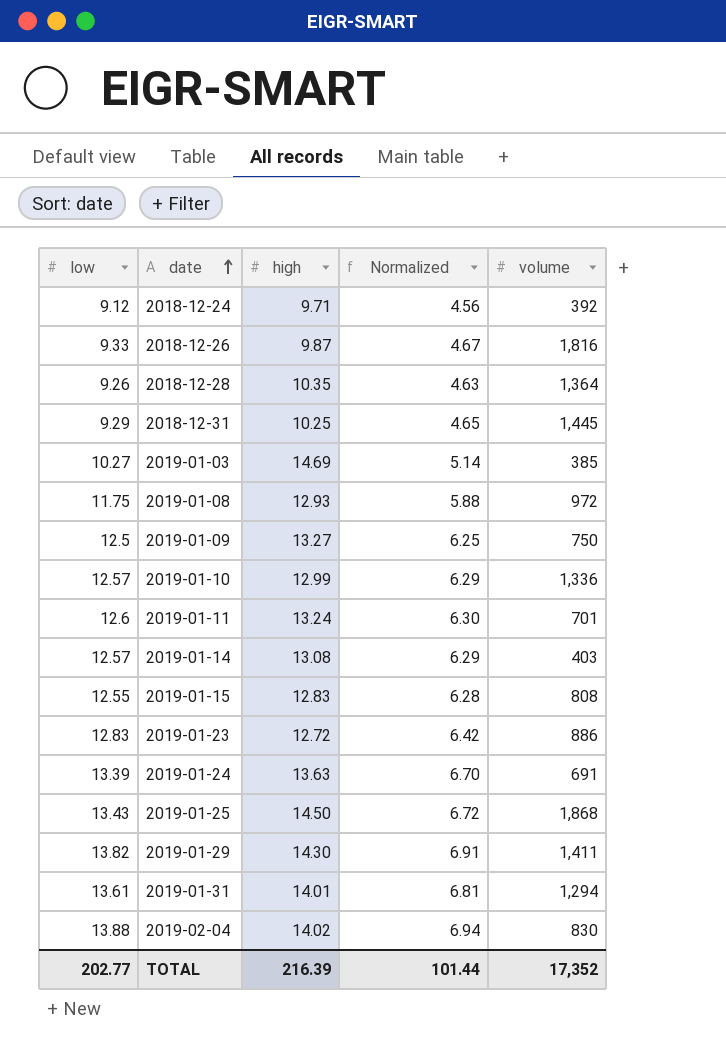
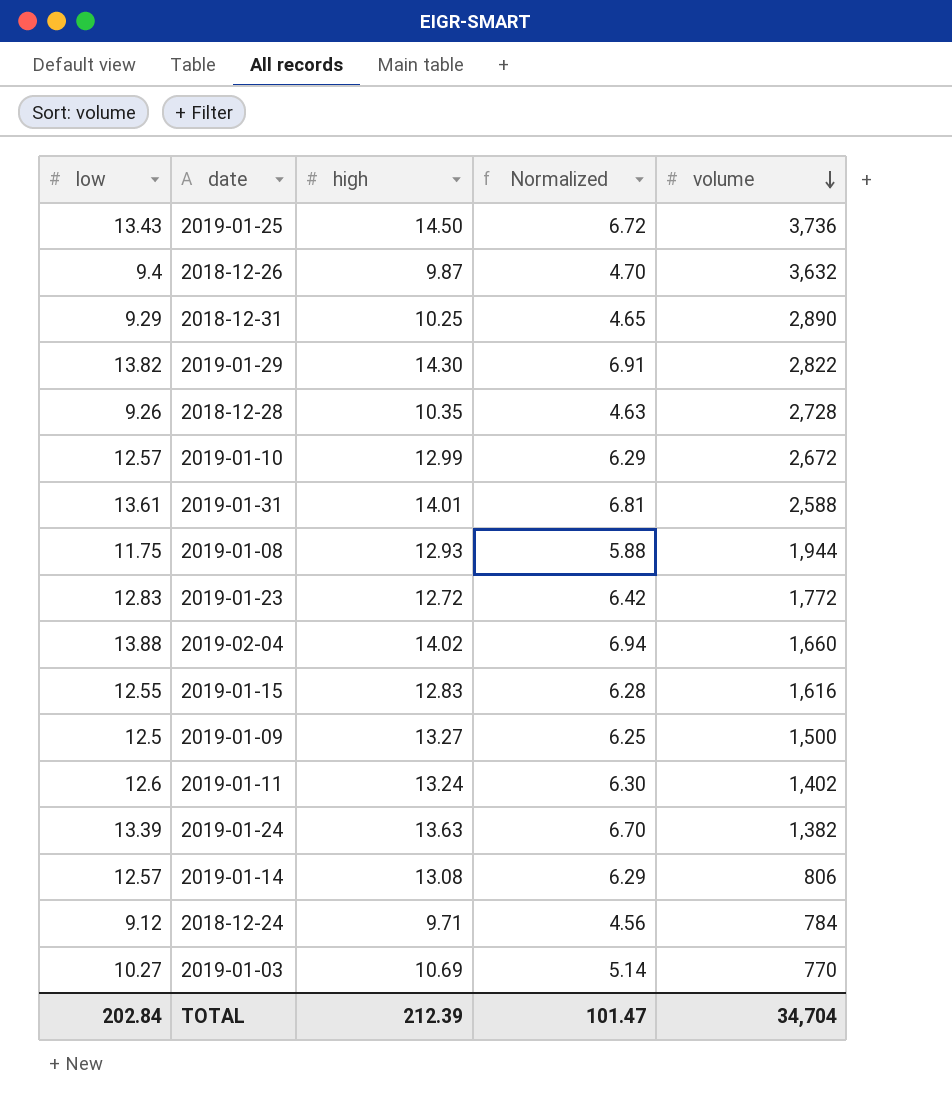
row order: date ascending -> volume descending
2019-01-25 | volume: 1,868 -> 3,736
2018-12-26 | low: 9.33 -> 9.4
2018-12-26 | Normalized: 4.67 -> 4.70
2018-12-26 | volume: 1,816 -> 3,632
2018-12-31 | volume: 1,445 -> 2,890
2019-01-29 | volume: 1,411 -> 2,822
2018-12-28 | volume: 1,364 -> 2,728
2019-01-10 | volume: 1,336 -> 2,672
2019-01-31 | volume: 1,294 -> 2,588
2019-01-08 | volume: 972 -> 1,944
2019-01-23 | volume: 886 -> 1,772
2019-02-04 | volume: 830 -> 1,660
2019-01-15 | volume: 808 -> 1,616
2019-01-09 | volume: 750 -> 1,500
2019-01-11 | volume: 701 -> 1,402
2019-01-24 | volume: 691 -> 1,382
2019-01-14 | volume: 403 -> 806
2018-12-24 | volume: 392 -> 784
2019-01-03 | high: 14.69 -> 10.69
2019-01-03 | volume: 385 -> 770
TOTAL | low: 202.77 -> 202.84
TOTAL | high: 216.39 -> 212.39
TOTAL | Normalized: 101.44 -> 101.47
TOTAL | volume: 17,352 -> 34,704

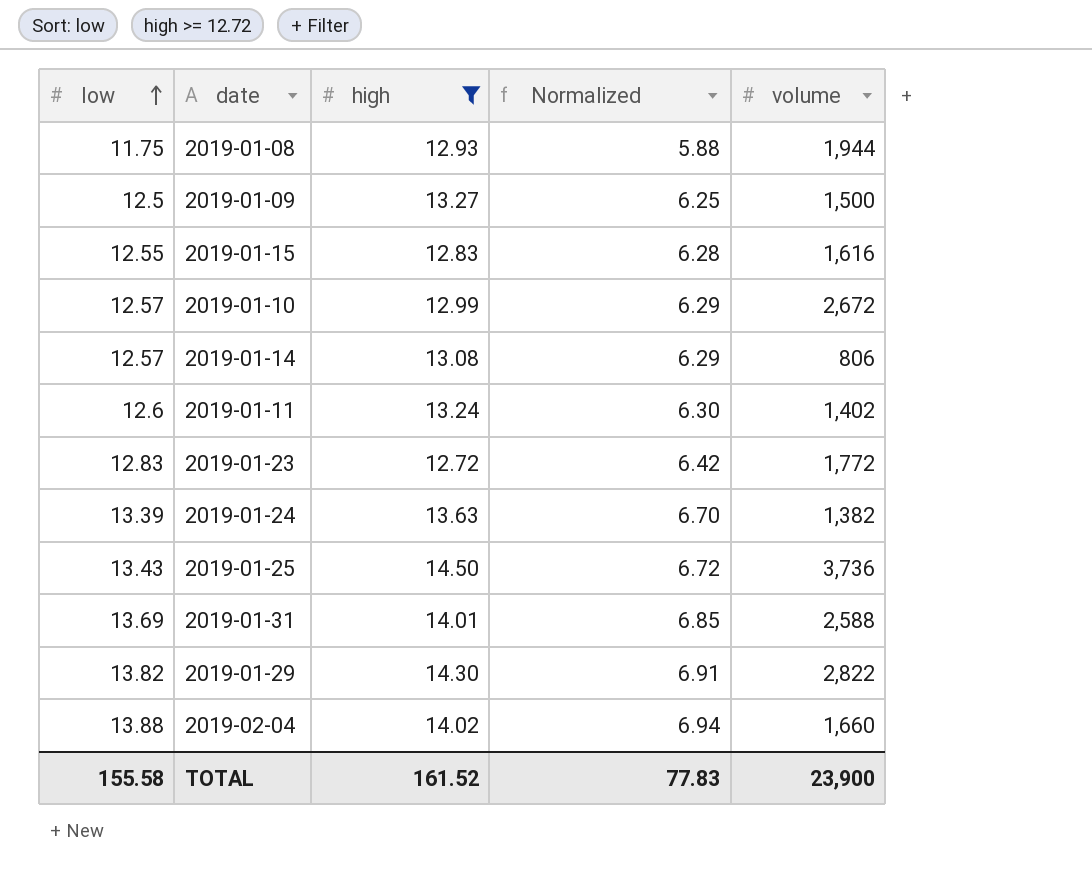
filter: none -> high >= 12.72
row order: volume descending -> low ascending
2019-01-31 | low: 13.61 -> 13.69
2019-01-31 | Normalized: 6.81 -> 6.85
TOTAL | low: 202.84 -> 155.58
TOTAL | high: 212.39 -> 161.52
TOTAL | Normalized: 101.47 -> 77.83
TOTAL | volume: 34,704 -> 23,900

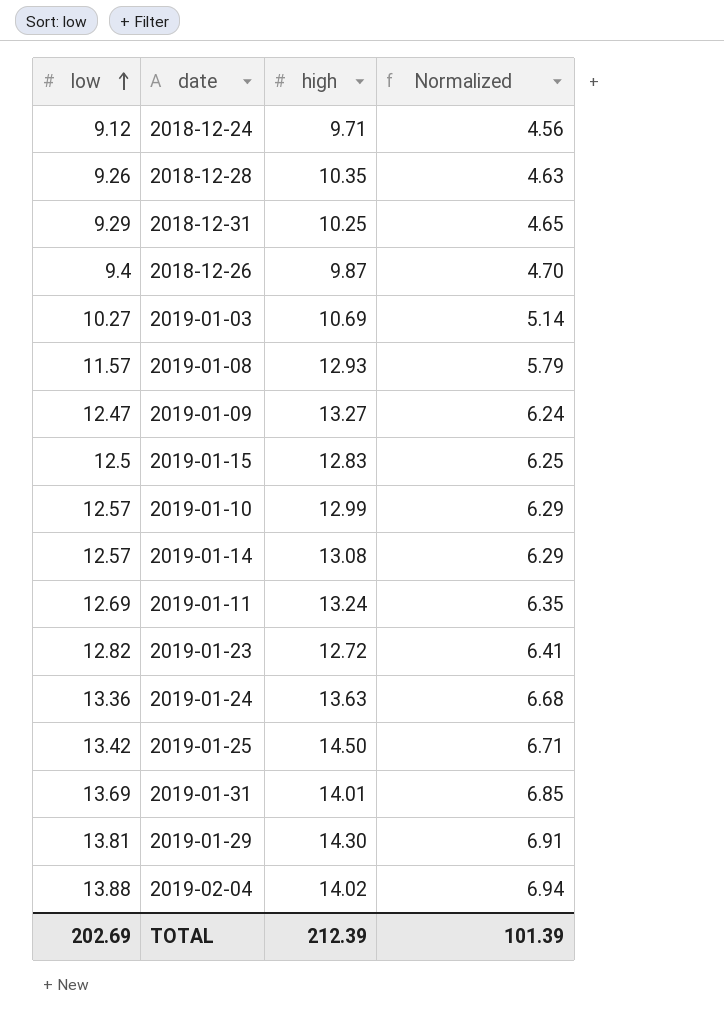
filter: high >= 12.72 -> none
column volume | position: 5 -> none
2019-01-08 | low: 11.75 -> 11.57
2019-01-08 | Normalized: 5.88 -> 5.79
2019-01-09 | low: 12.5 -> 12.47
2019-01-09 | Normalized: 6.25 -> 6.24
2019-01-15 | low: 12.55 -> 12.5
2019-01-15 | Normalized: 6.28 -> 6.25
2019-01-11 | low: 12.6 -> 12.69
2019-01-11 | Normalized: 6.30 -> 6.35
2019-01-23 | low: 12.83 -> 12.82
2019-01-23 | Normalized: 6.42 -> 6.41
2019-01-24 | low: 13.39 -> 13.36
2019-01-24 | Normalized: 6.70 -> 6.68
2019-01-25 | low: 13.43 -> 13.42
2019-01-25 | Normalized: 6.72 -> 6.71
2019-01-29 | low: 13.82 -> 13.81
TOTAL | low: 155.58 -> 202.69
TOTAL | high: 161.52 -> 212.39
TOTAL | Normalized: 77.83 -> 101.39

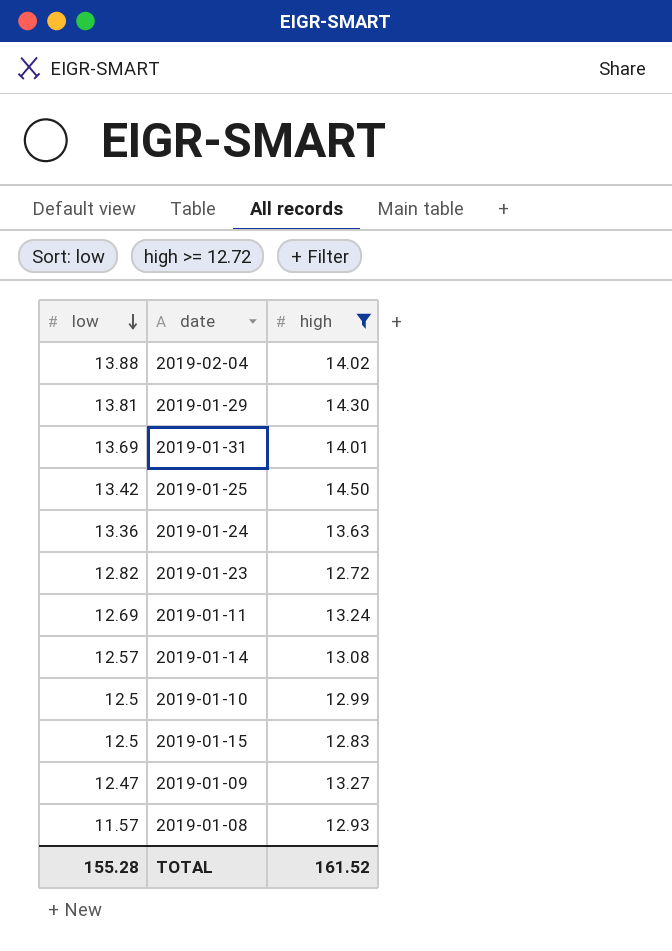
filter: none -> high >= 12.72
row order: low ascending -> low descending
column Normalized | formula: [low] * 0.5 -> none
2019-01-10 | low: 12.57 -> 12.5
TOTAL | low: 202.69 -> 155.28
TOTAL | high: 212.39 -> 161.52

